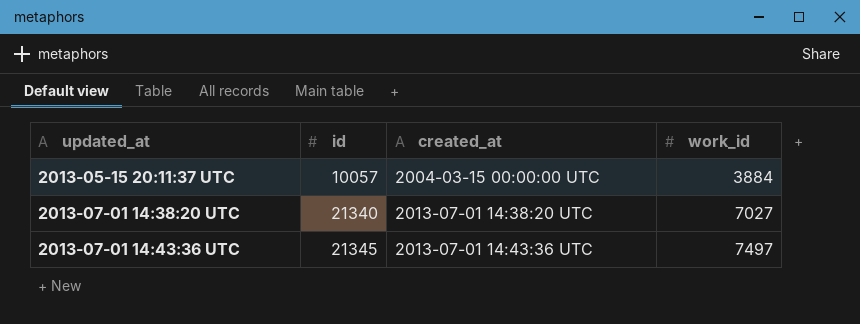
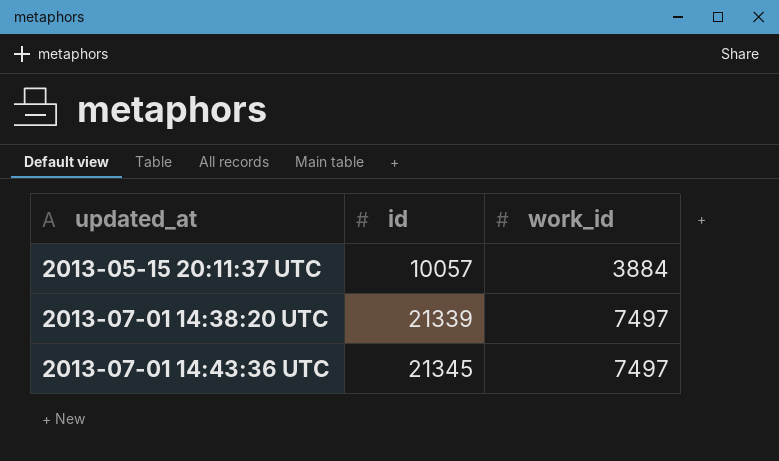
column created_at | position: 3 -> none
2013-07-01 14:38:20 UTC | id: 21340 -> 21339
2013-07-01 14:38:20 UTC | work_id: 7027 -> 7497

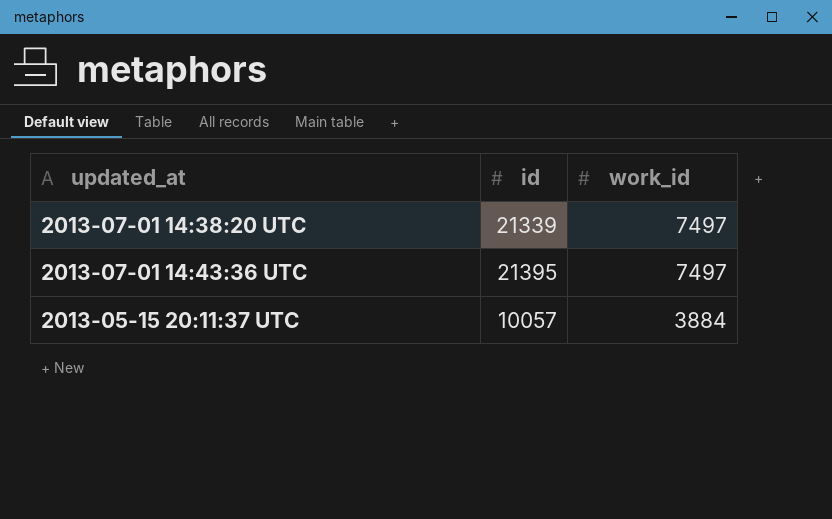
row order: updated_at ascending -> work_id descending
2013-07-01 14:43:36 UTC | id: 21345 -> 21395

